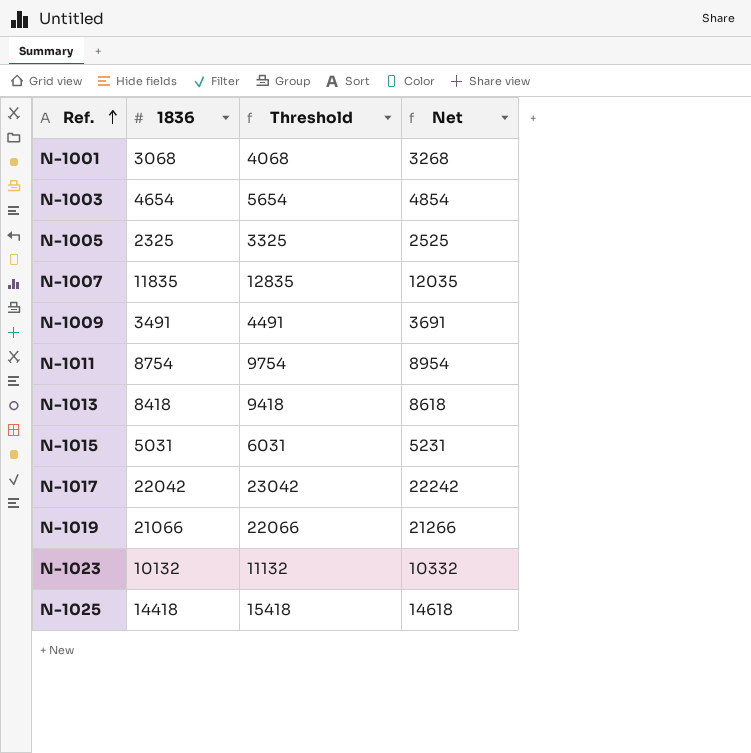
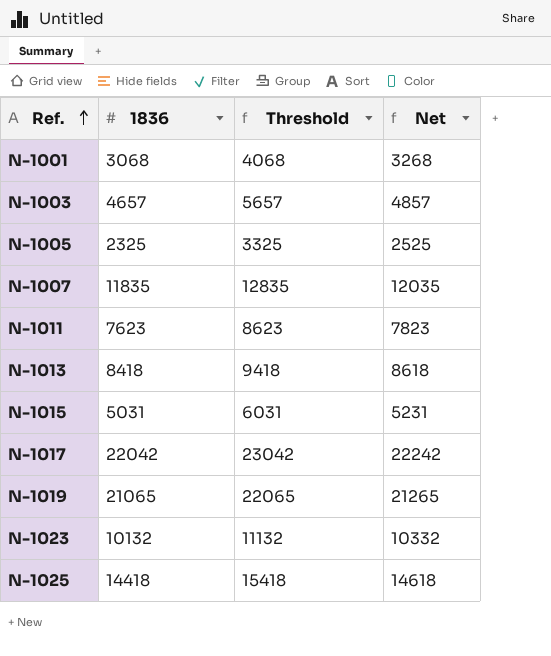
row N-1009: 3491 | 4491 | 3691 -> none
N-1003 | 1836: 4654 -> 4657
N-1003 | Threshold: 5654 -> 5657
N-1003 | Net: 4854 -> 4857
N-1011 | 1836: 8754 -> 7623
N-1011 | Threshold: 9754 -> 8623
N-1011 | Net: 8954 -> 7823
N-1019 | 1836: 21066 -> 21065
N-1019 | Threshold: 22066 -> 22065
N-1019 | Net: 21266 -> 21265

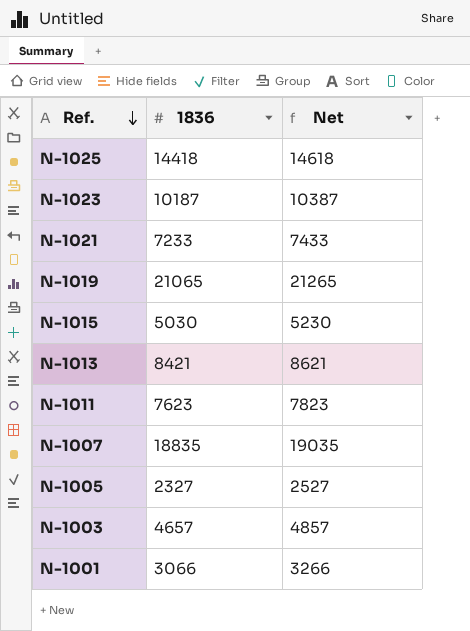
row order: Ref. ascending -> Ref. descending
column Threshold | formula: [1836] + 1000 -> none
row N-1017: 22042 | 23042 | 22242 -> none
N-1023 | 1836: 10132 -> 10187
N-1023 | Net: 10332 -> 10387
row N-1021: none -> 7233 | 7433
N-1015 | 1836: 5031 -> 5030
N-1015 | Net: 5231 -> 5230
N-1013 | 1836: 8418 -> 8421
N-1013 | Net: 8618 -> 8621
N-1007 | 1836: 11835 -> 18835
N-1007 | Net: 12035 -> 19035
N-1005 | 1836: 2325 -> 2327
N-1005 | Net: 2525 -> 2527
N-1001 | 1836: 3068 -> 3066
N-1001 | Net: 3268 -> 3266

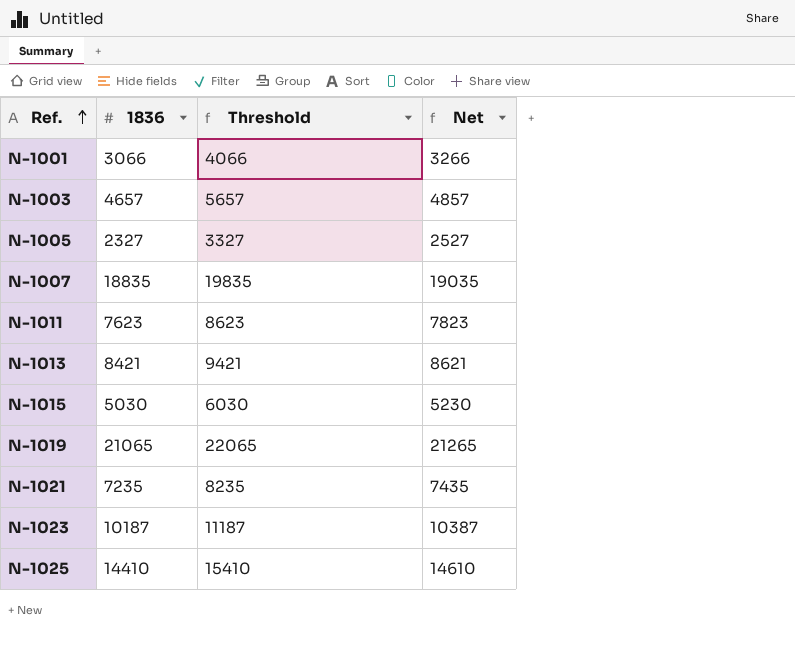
row order: Ref. descending -> Ref. ascending
column Threshold | formula: none -> [1836] + 1000
N-1021 | 1836: 7233 -> 7235
N-1021 | Net: 7433 -> 7435
N-1025 | 1836: 14418 -> 14410
N-1025 | Net: 14618 -> 14610

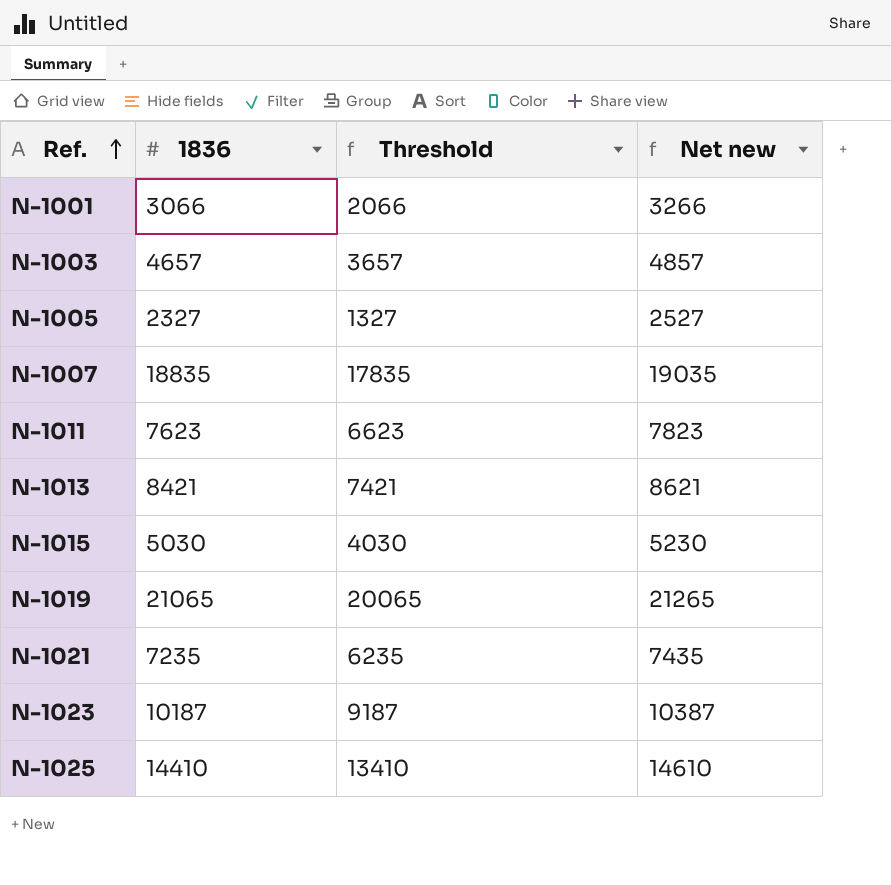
column Threshold | formula: [1836] + 1000 -> [1836] - 1000
column name: Net -> Net new

